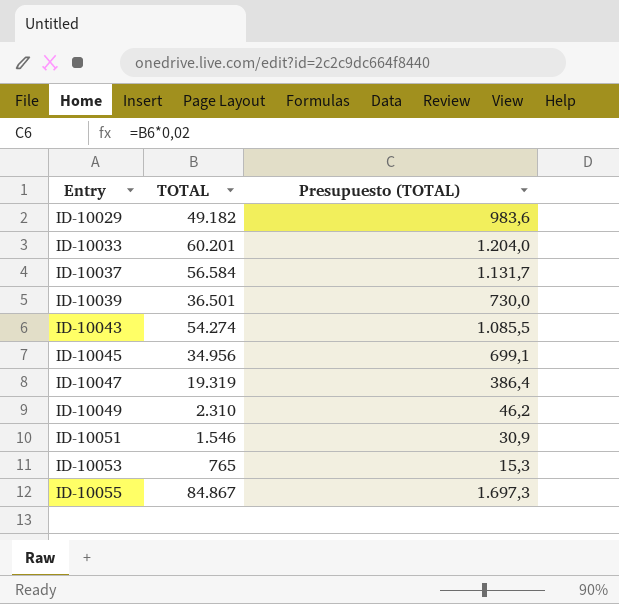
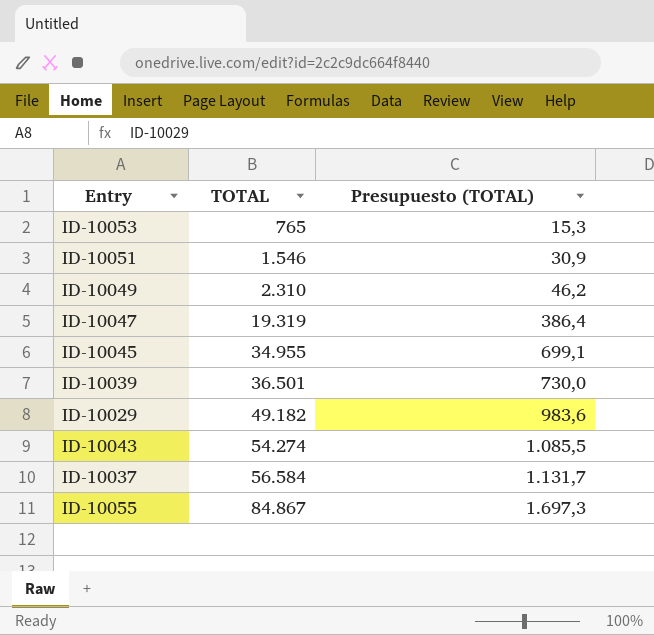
row order: Entry ascending -> TOTAL ascending
row ID-10033: 60.201 | 1.204,0 -> none
ID-10045 | TOTAL: 34.956 -> 34.955

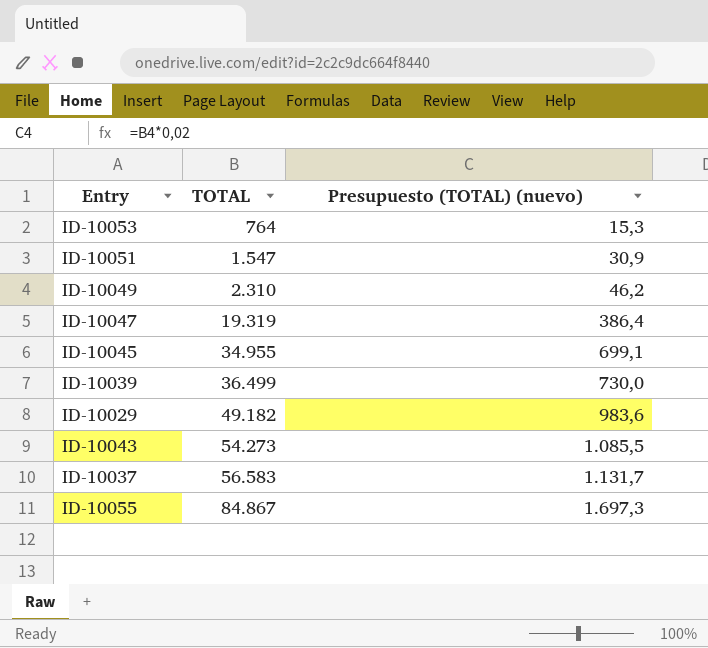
column name: Presupuesto (TOTAL) -> Presupuesto (TOTAL) (nuevo)
ID-10053 | TOTAL: 765 -> 764
ID-10051 | TOTAL: 1.546 -> 1.547
ID-10039 | TOTAL: 36.501 -> 36.499
ID-10043 | TOTAL: 54.274 -> 54.273
ID-10037 | TOTAL: 56.584 -> 56.583

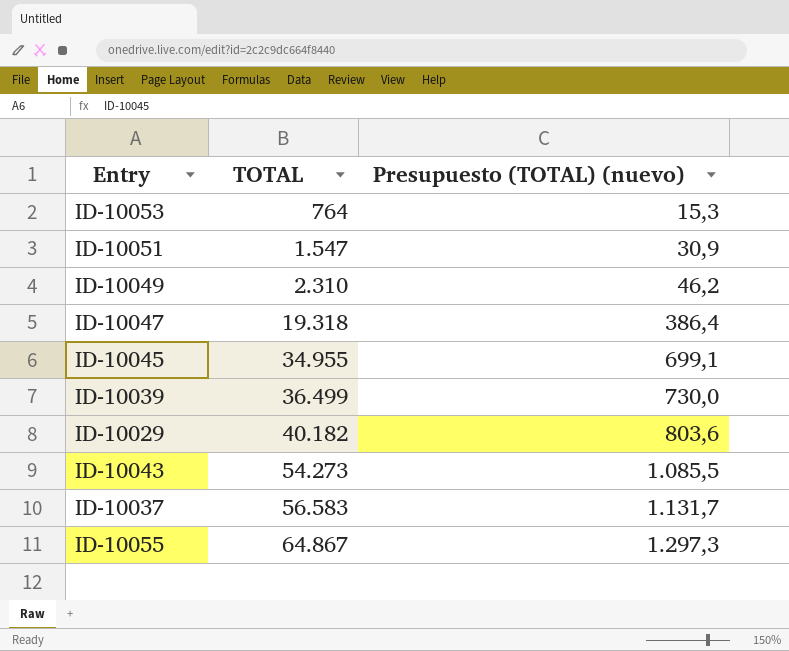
ID-10047 | TOTAL: 19.319 -> 19.318
ID-10029 | TOTAL: 49.182 -> 40.182
ID-10029 | Presupuesto (TOTAL) (nuevo): 983,6 -> 803,6
ID-10055 | TOTAL: 84.867 -> 64.867
ID-10055 | Presupuesto (TOTAL) (nuevo): 1.697,3 -> 1.297,3

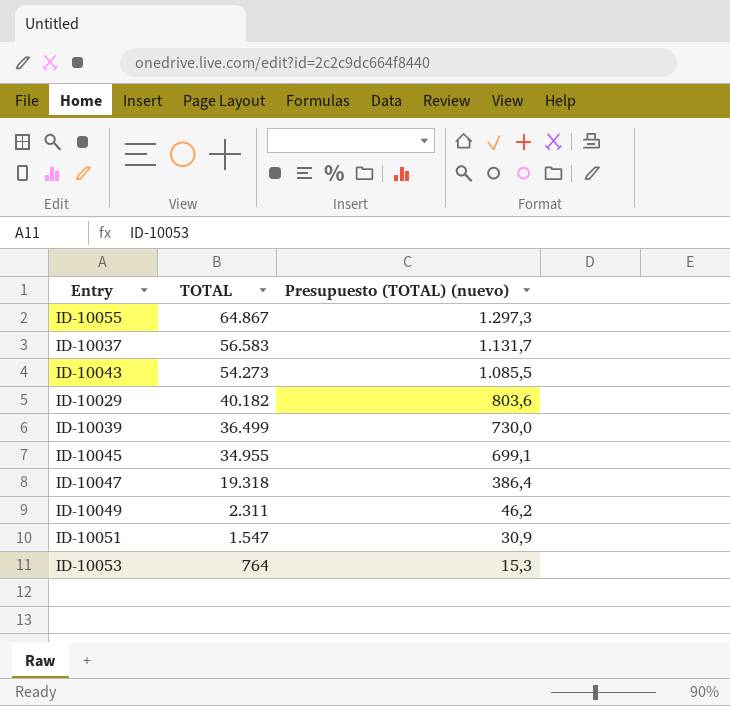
row order: TOTAL ascending -> TOTAL descending
ID-10049 | TOTAL: 2.310 -> 2.311

